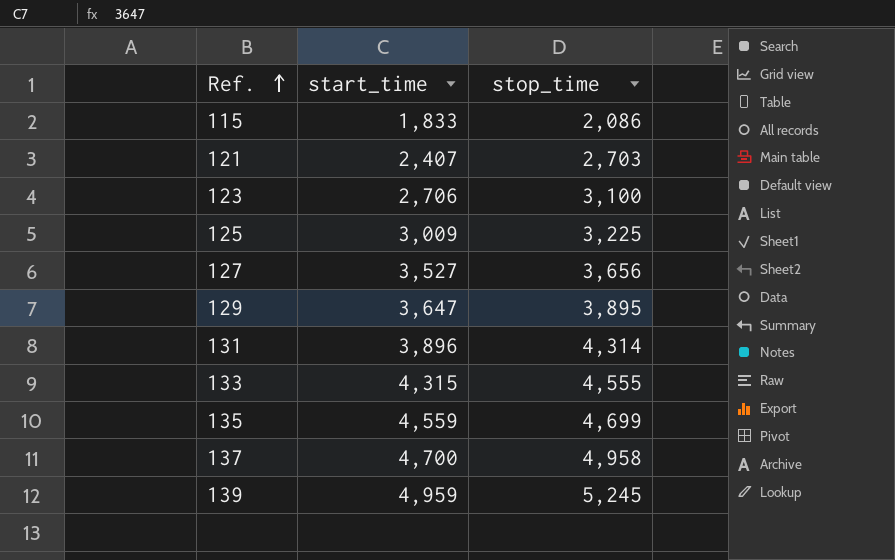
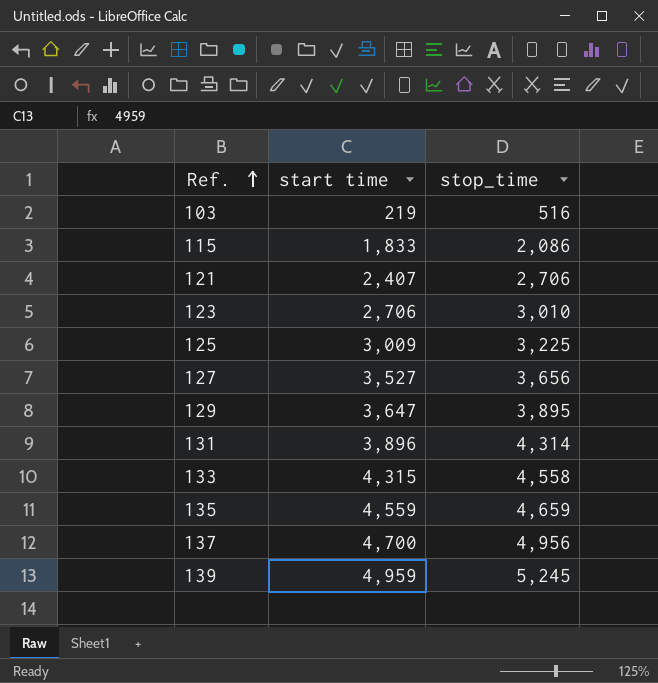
column name: start_time -> start time
row 103: none -> 219 | 516
121 | stop_time: 2,703 -> 2,706
123 | stop_time: 3,100 -> 3,010
133 | stop_time: 4,555 -> 4,558
135 | stop_time: 4,699 -> 4,659
137 | stop_time: 4,958 -> 4,956

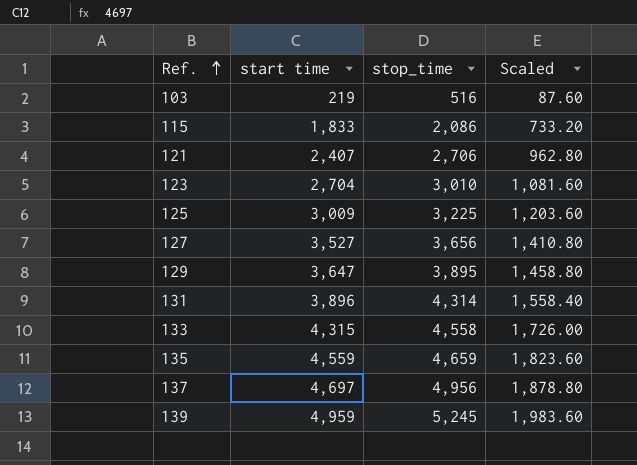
column Scaled | formula: none -> [start time] * 0.4
123 | start time: 2,706 -> 2,704
137 | start time: 4,700 -> 4,697

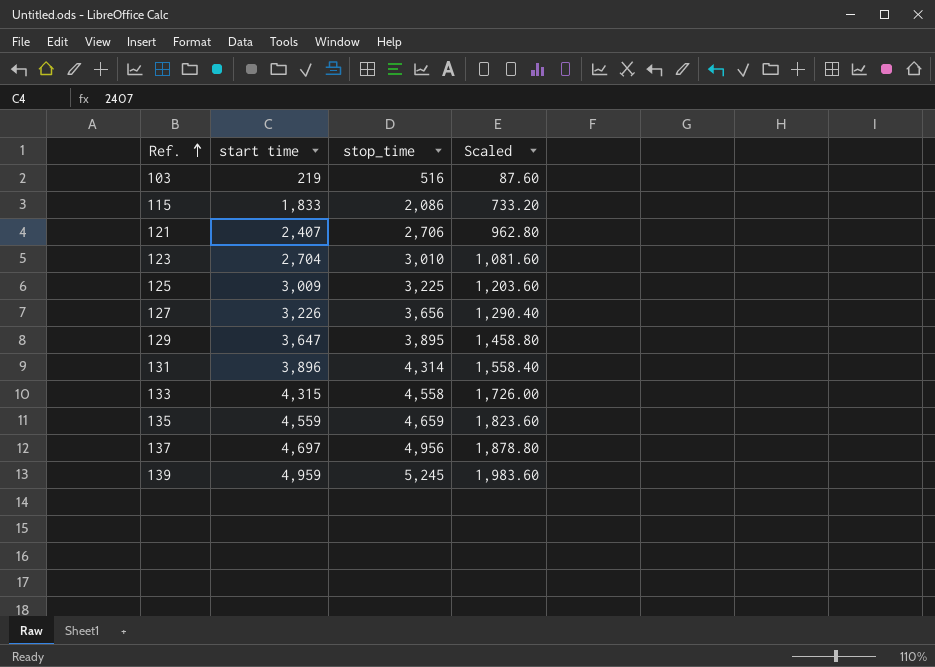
127 | start time: 3,527 -> 3,226
127 | Scaled: 1,410.80 -> 1,290.40

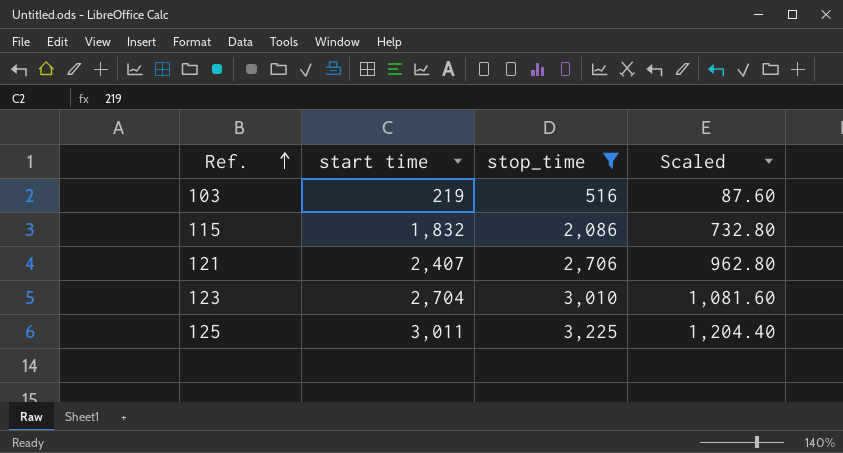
filter: none -> stop_time <= 3,225
115 | start time: 1,833 -> 1,832
115 | Scaled: 733.20 -> 732.80
125 | start time: 3,009 -> 3,011
125 | Scaled: 1,203.60 -> 1,204.40

